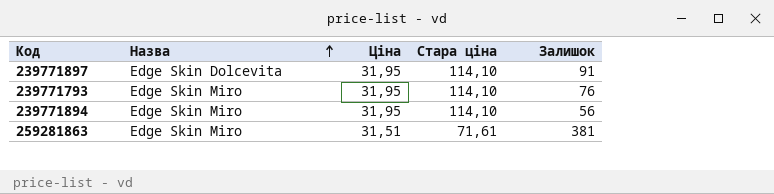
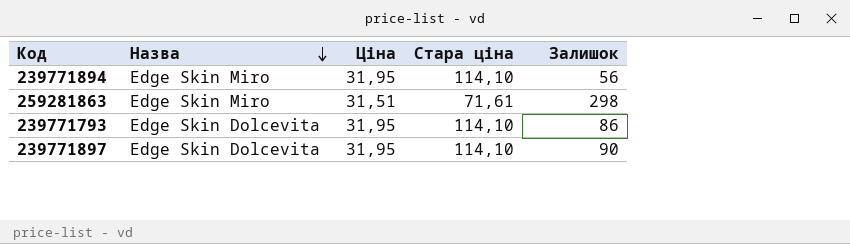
row order: Назва ascending -> Назва descending
259281863 | Залишок: 381 -> 298
239771793 | Назва: Edge Skin Miro -> Edge Skin Dolcevita
239771793 | Залишок: 76 -> 86
239771897 | Залишок: 91 -> 90

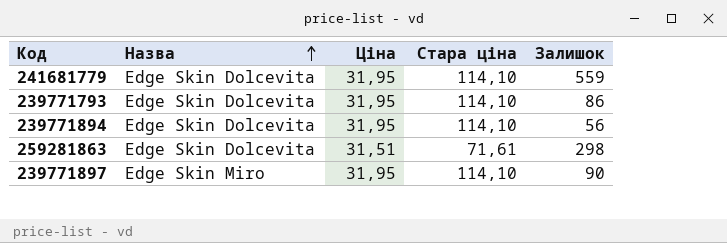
row order: Назва descending -> Назва ascending
row 241681779: none -> Edge Skin Dolcevita | 31,95 | 114,10 | 559
239771894 | Назва: Edge Skin Miro -> Edge Skin Dolcevita
259281863 | Назва: Edge Skin Miro -> Edge Skin Dolcevita
239771897 | Назва: Edge Skin Dolcevita -> Edge Skin Miro

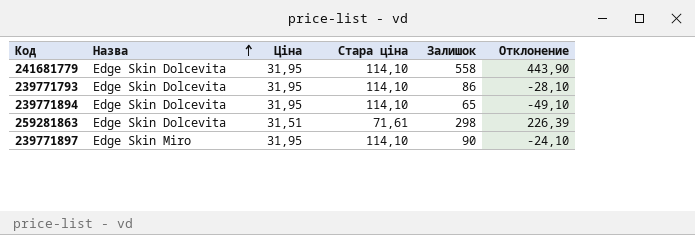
column Отклонение | formula: none -> [Залишок] - [Стара ціна]
241681779 | Залишок: 559 -> 558
239771894 | Залишок: 56 -> 65

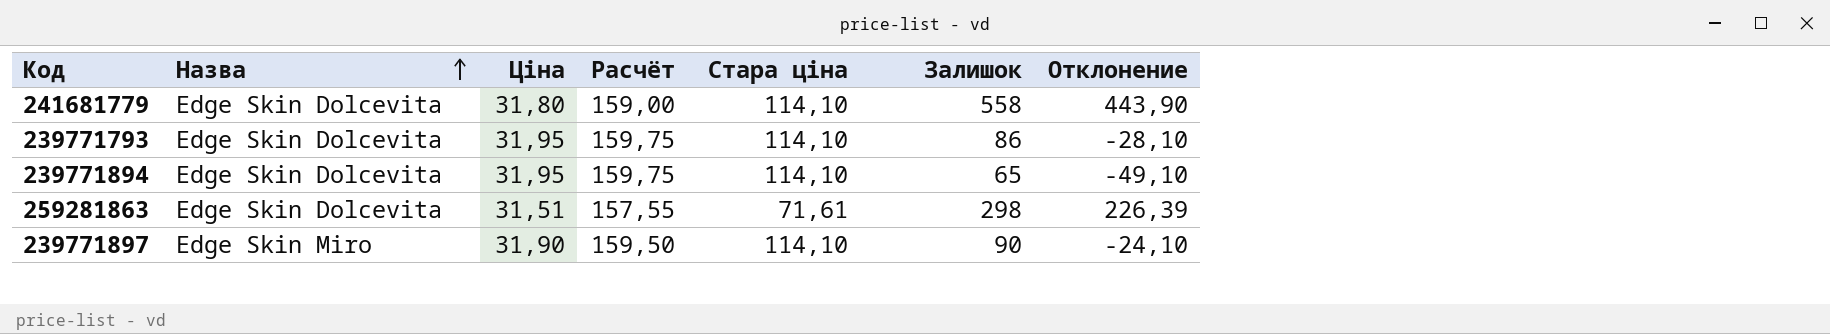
column Расчёт | formula: none -> [Ціна] * 5
241681779 | Ціна: 31,95 -> 31,80
239771897 | Ціна: 31,95 -> 31,90

